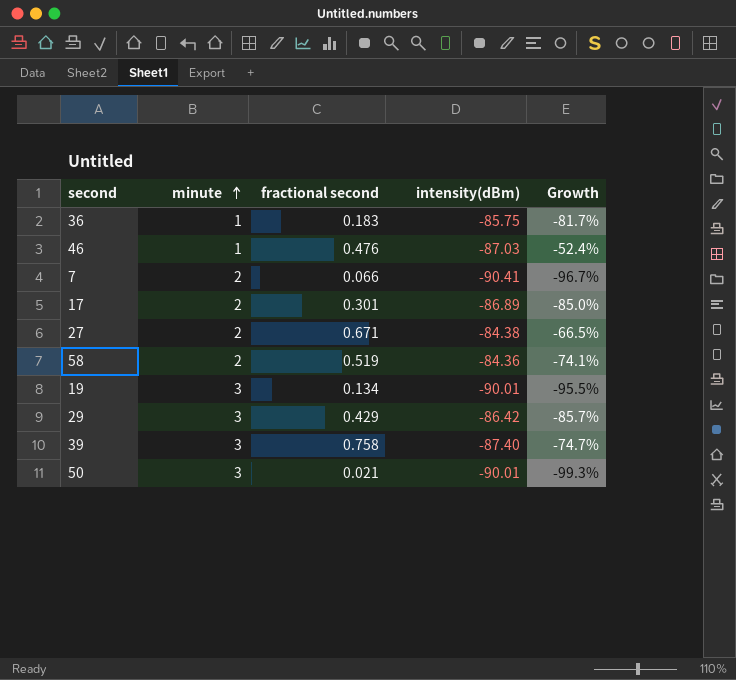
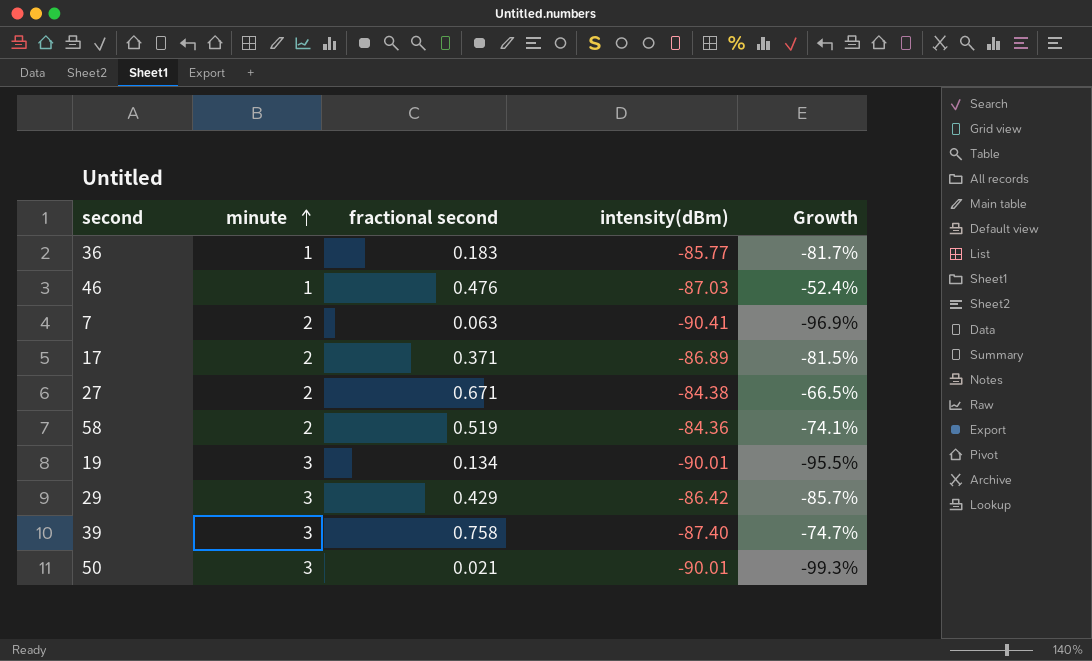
36 | intensity(dBm): -85.75 -> -85.77
7 | fractional second: 0.066 -> 0.063
7 | Growth: -96.7% -> -96.9%
17 | fractional second: 0.301 -> 0.371
17 | Growth: -85.0% -> -81.5%

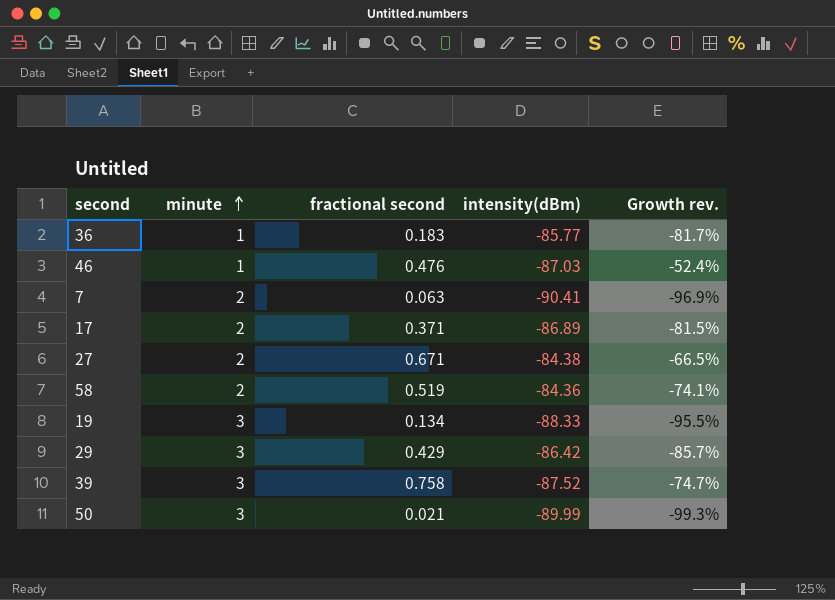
column name: Growth -> Growth rev.
19 | intensity(dBm): -90.01 -> -88.33
39 | intensity(dBm): -87.40 -> -87.52
50 | intensity(dBm): -90.01 -> -89.99

